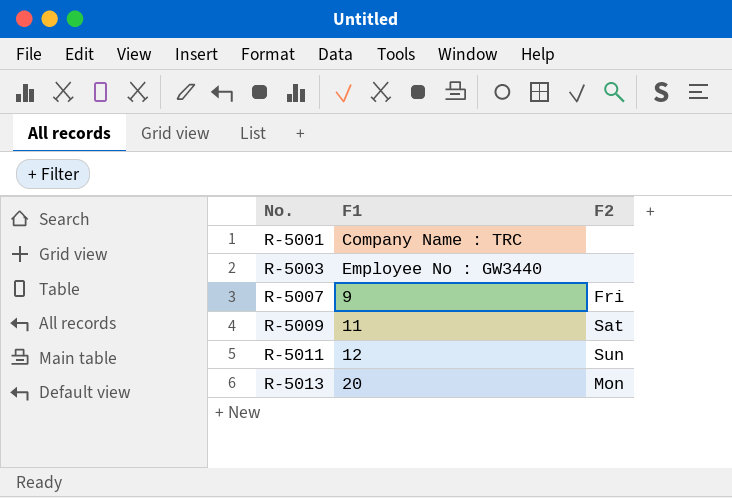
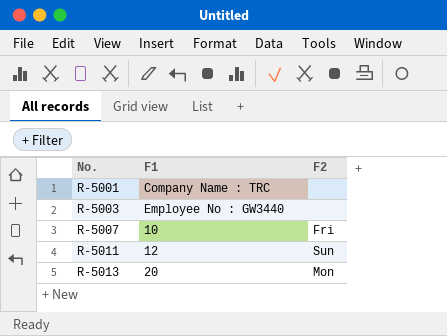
row R-5009: 11 | Sat -> none
R-5007 | F1: 9 -> 10

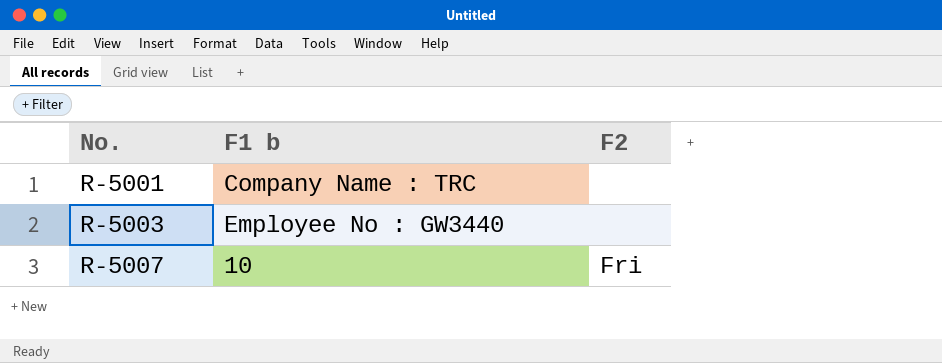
column name: F1 -> F1 b
row R-5011: 12 | Sun -> none
row R-5013: 20 | Mon -> none

